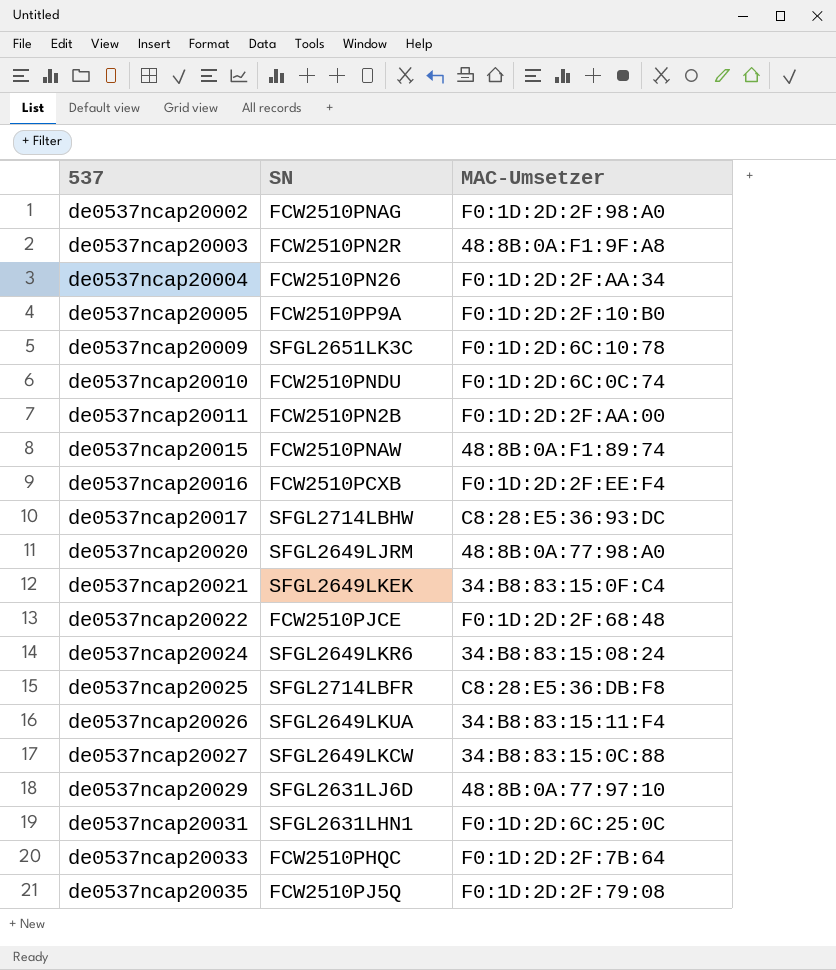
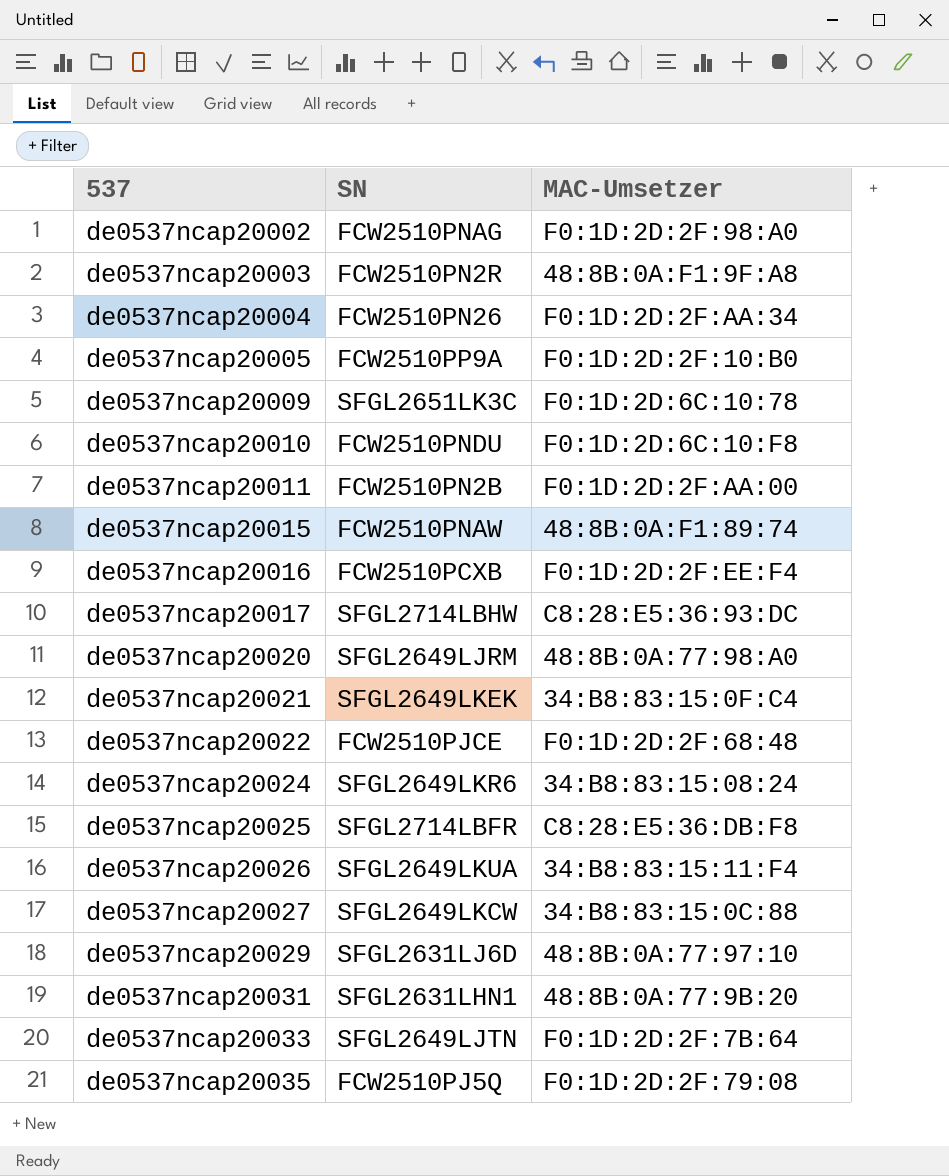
de0537ncap20010 | MAC-Umsetzer: F0:1D:2D:6C:0C:74 -> F0:1D:2D:6C:10:F8
de0537ncap20031 | MAC-Umsetzer: F0:1D:2D:6C:25:0C -> 48:8B:0A:77:9B:20
de0537ncap20033 | SN: FCW2510PHQC -> SFGL2649LJTN

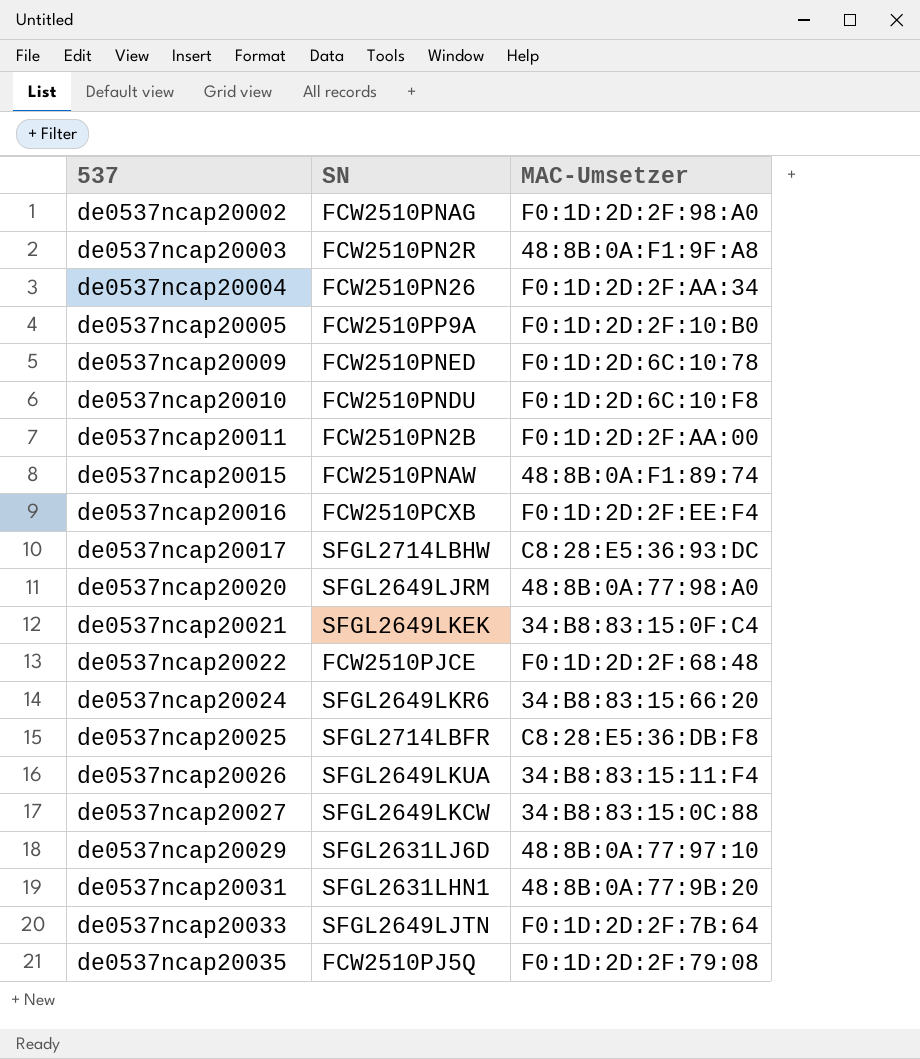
de0537ncap20009 | SN: SFGL2651LK3C -> FCW2510PNED
de0537ncap20024 | MAC-Umsetzer: 34:B8:83:15:08:24 -> 34:B8:83:15:66:20

